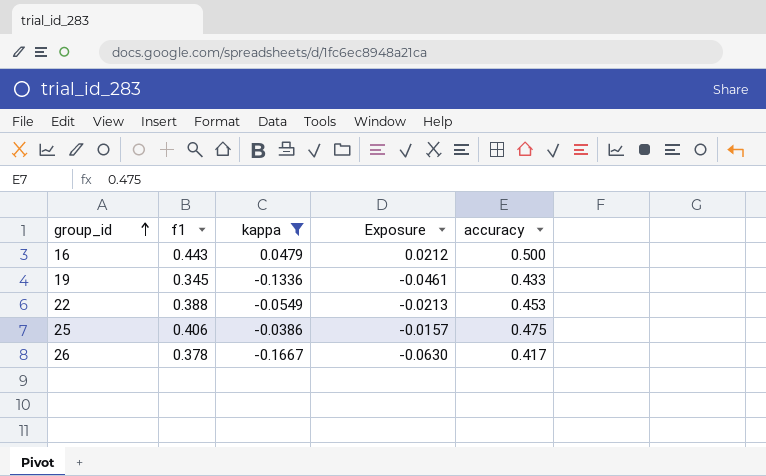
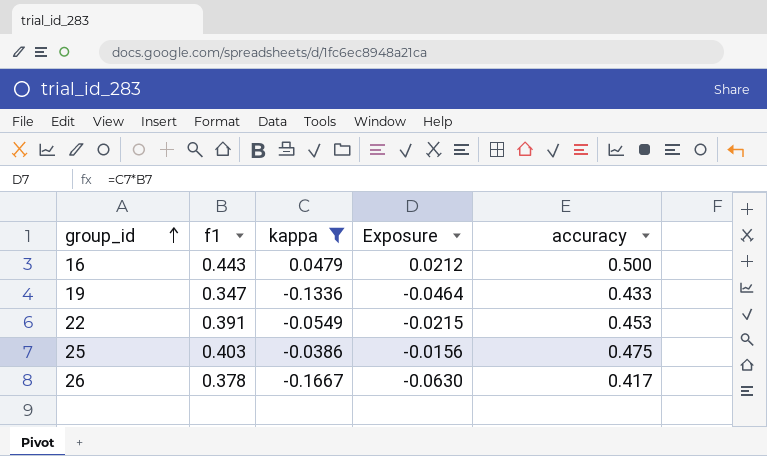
19 | f1: 0.345 -> 0.347
19 | Exposure: -0.0461 -> -0.0464
22 | f1: 0.388 -> 0.391
22 | Exposure: -0.0213 -> -0.0215
25 | f1: 0.406 -> 0.403
25 | Exposure: -0.0157 -> -0.0156

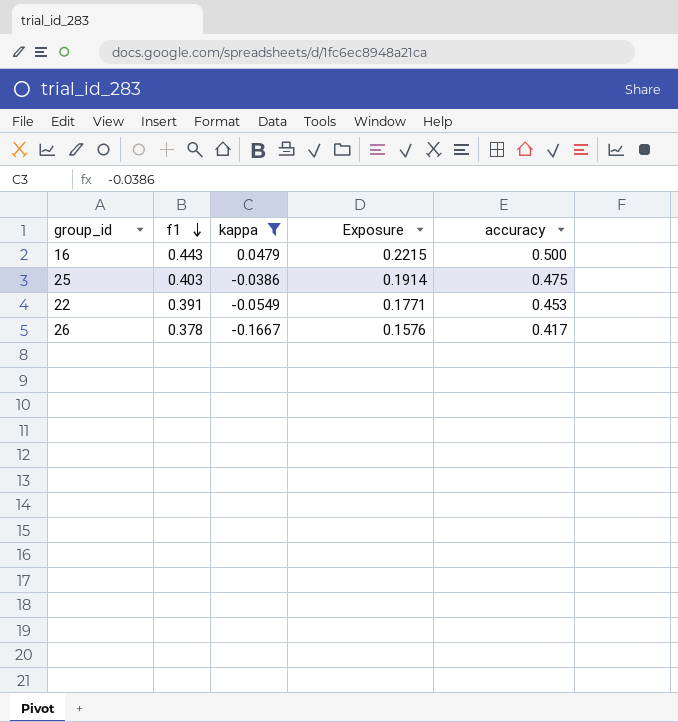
row order: group_id ascending -> f1 descending
column Exposure | formula: [f1] * [kappa] -> [f1] * [accuracy]
row 19: 0.347 | -0.1336 | -0.0464 | 0.433 -> none

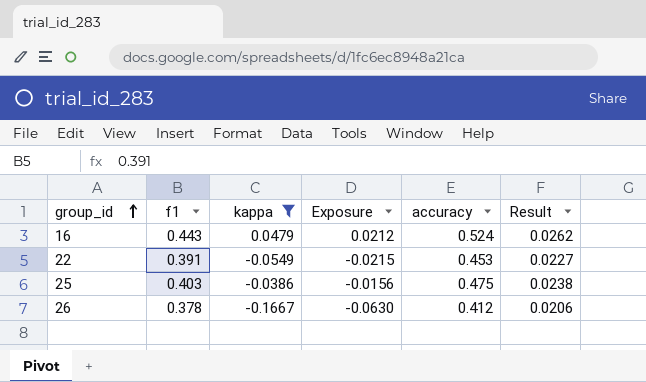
row order: f1 descending -> group_id ascending
column Exposure | formula: [f1] * [accuracy] -> [f1] * [kappa]
column Result | formula: none -> [accuracy] * 0.05
16 | accuracy: 0.500 -> 0.524
26 | accuracy: 0.417 -> 0.412

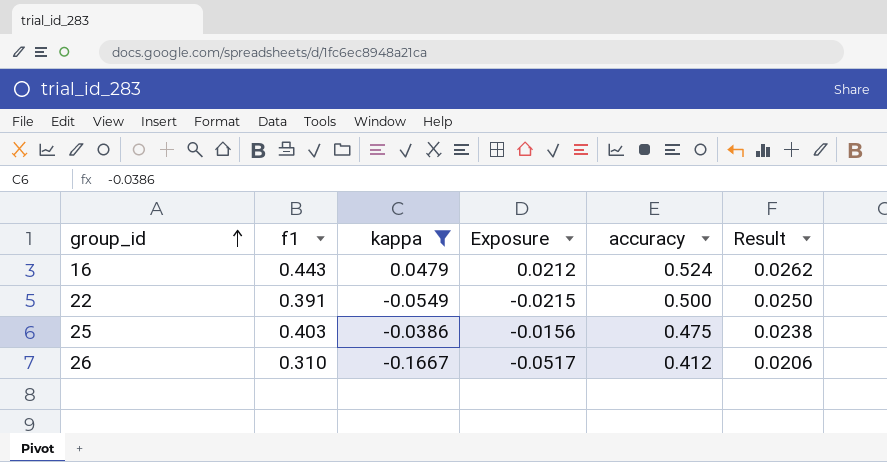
22 | accuracy: 0.453 -> 0.500
22 | Result: 0.0227 -> 0.0250
26 | f1: 0.378 -> 0.310
26 | Exposure: -0.0630 -> -0.0517

